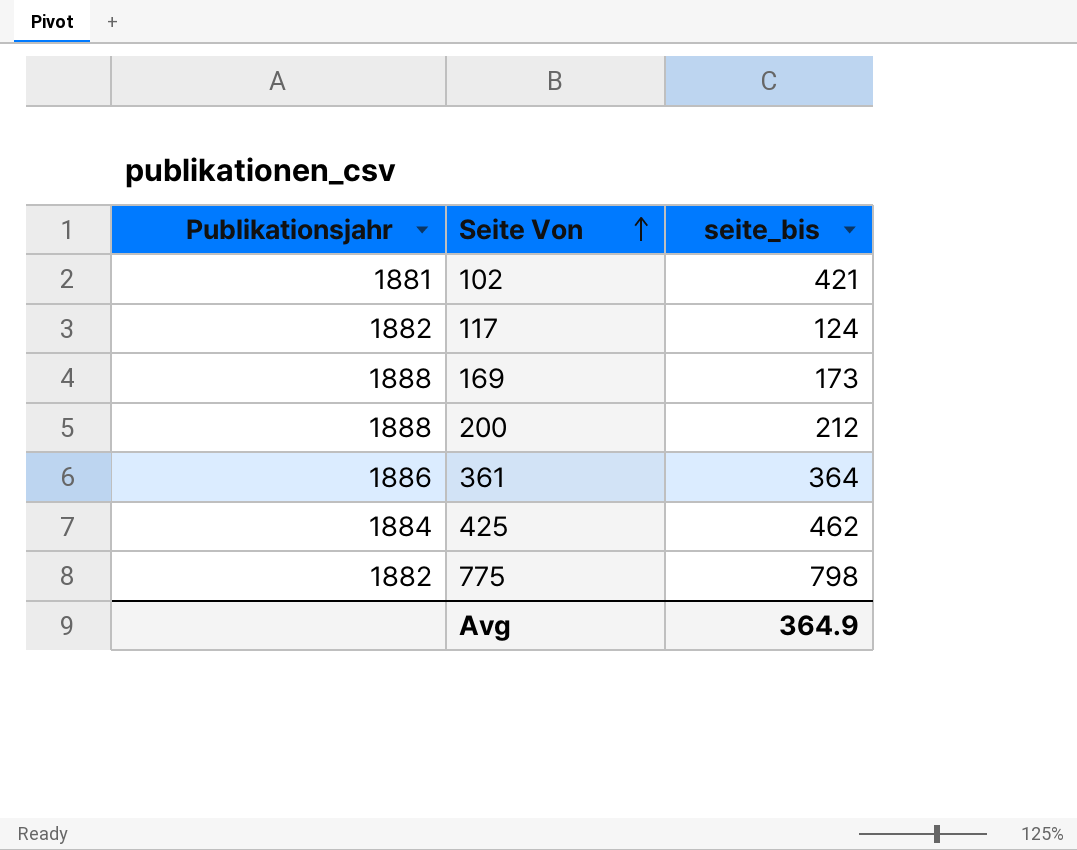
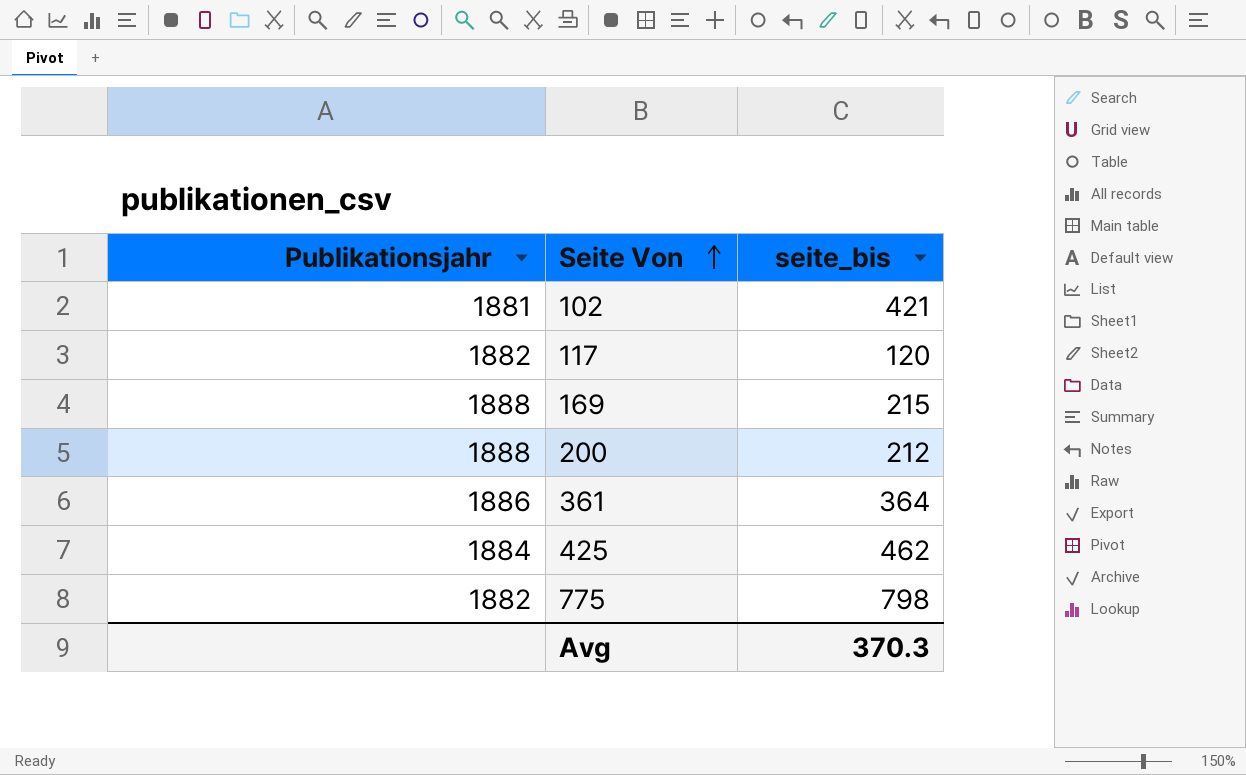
117 | seite_bis: 124 -> 120
169 | seite_bis: 173 -> 215
Avg | seite_bis: 364.9 -> 370.3

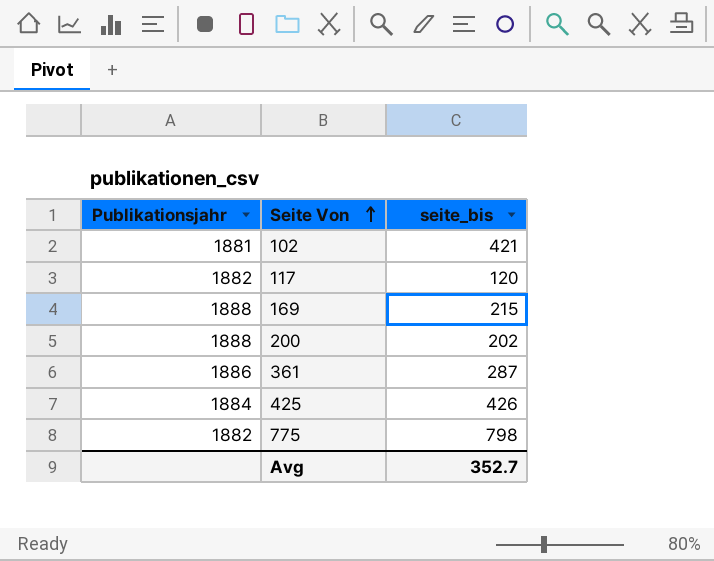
200 | seite_bis: 212 -> 202
361 | seite_bis: 364 -> 287
425 | seite_bis: 462 -> 426
Avg | seite_bis: 370.3 -> 352.7

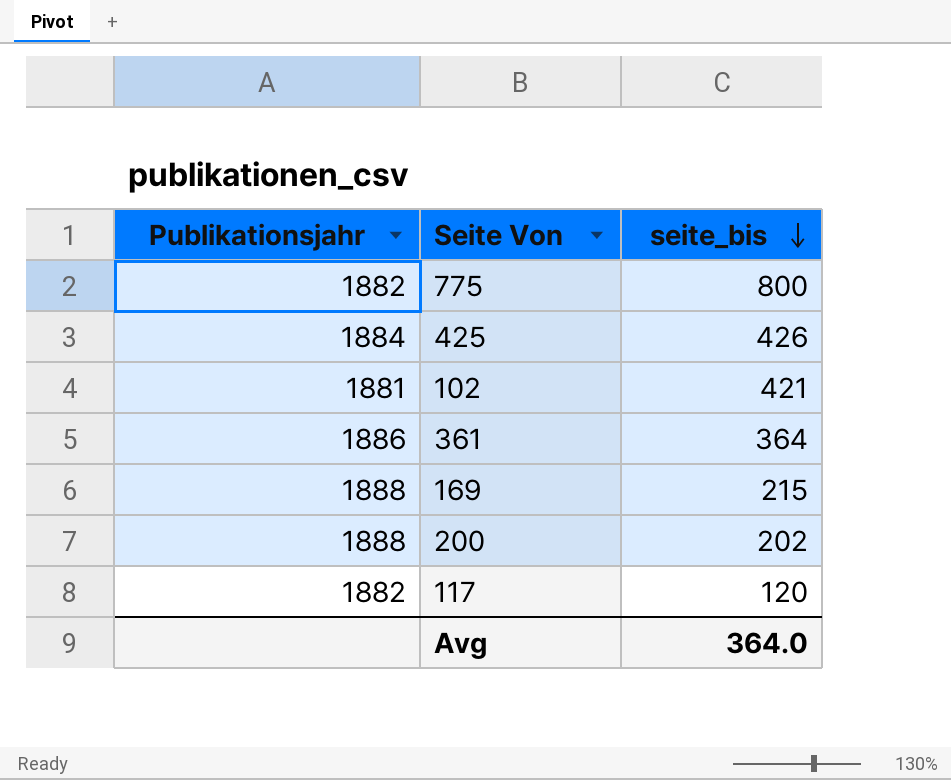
row order: Seite Von ascending -> seite_bis descending
775 | seite_bis: 798 -> 800
361 | seite_bis: 287 -> 364
Avg | seite_bis: 352.7 -> 364.0

